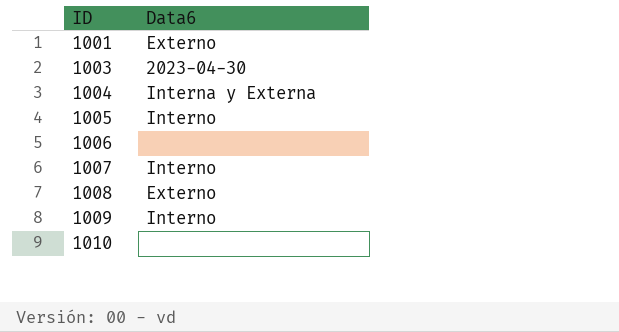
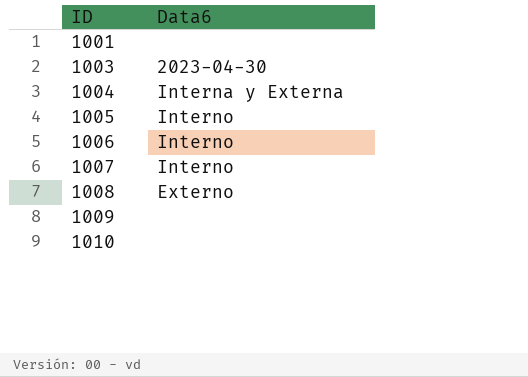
1001 | Data6: Externo -> none
1006 | Data6: none -> Interno
1009 | Data6: Interno -> none

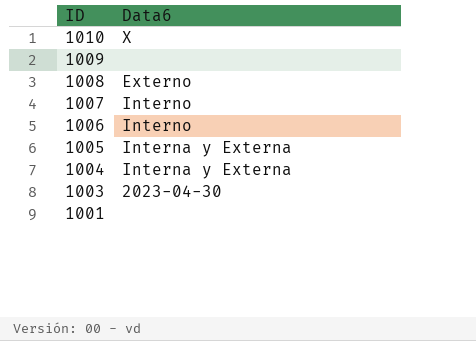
row order: ID ascending -> ID descending
1010 | Data6: none -> X
1005 | Data6: Interno -> Interna y Externa

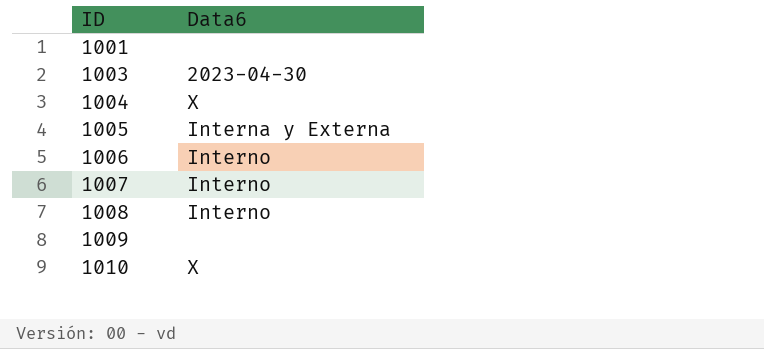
row order: ID descending -> ID ascending
1004 | Data6: Interna y Externa -> X
1008 | Data6: Externo -> Interno

